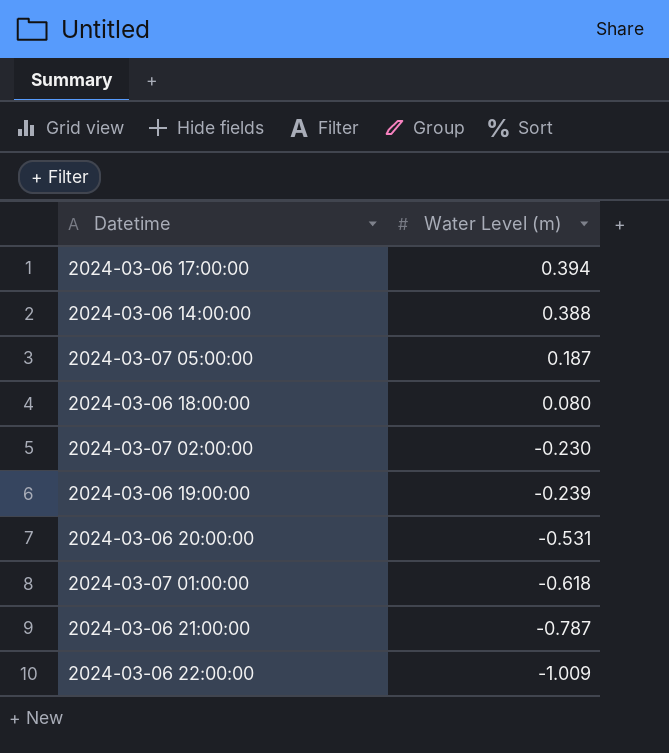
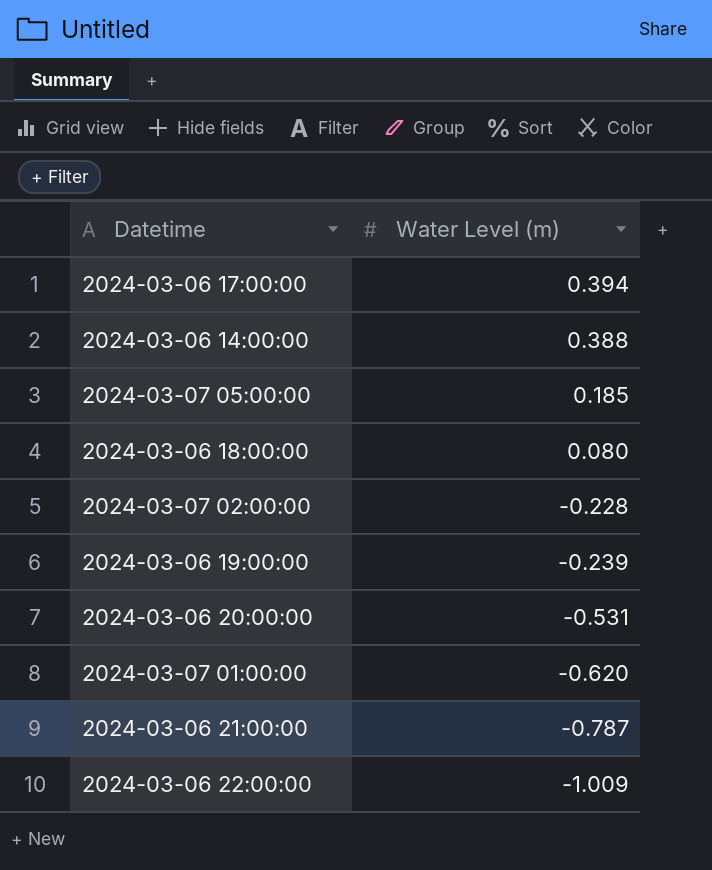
2024-03-07 05:00:00 | Water Level (m): 0.187 -> 0.185
2024-03-07 02:00:00 | Water Level (m): -0.230 -> -0.228
2024-03-07 01:00:00 | Water Level (m): -0.618 -> -0.620

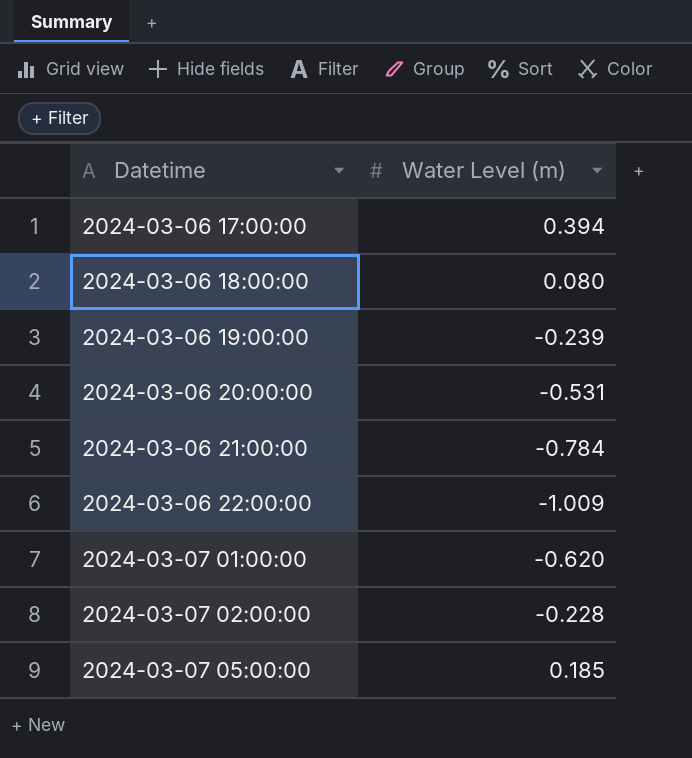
row order: Water Level (m) descending -> Datetime ascending
row 2024-03-06 14:00:00: 0.388 -> none
2024-03-06 21:00:00 | Water Level (m): -0.787 -> -0.784

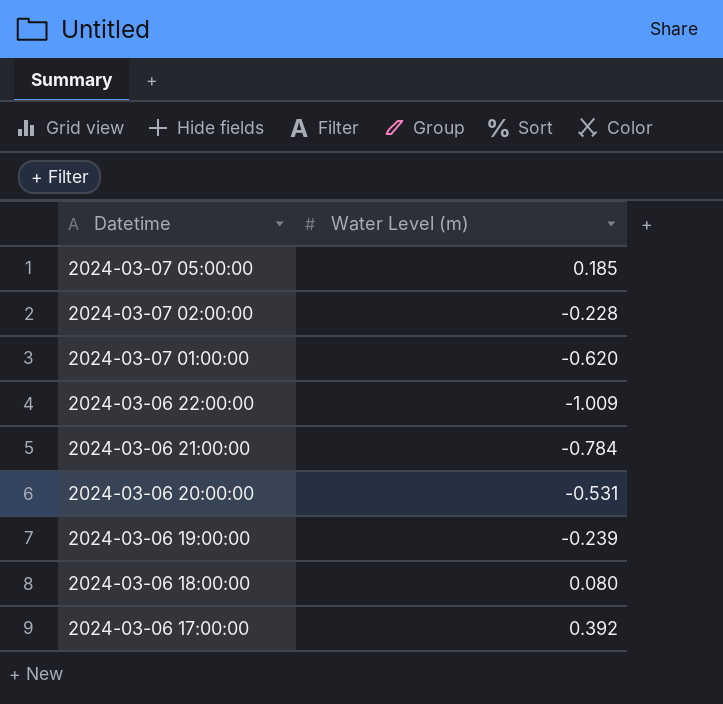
row order: Datetime ascending -> Datetime descending
2024-03-06 17:00:00 | Water Level (m): 0.394 -> 0.392

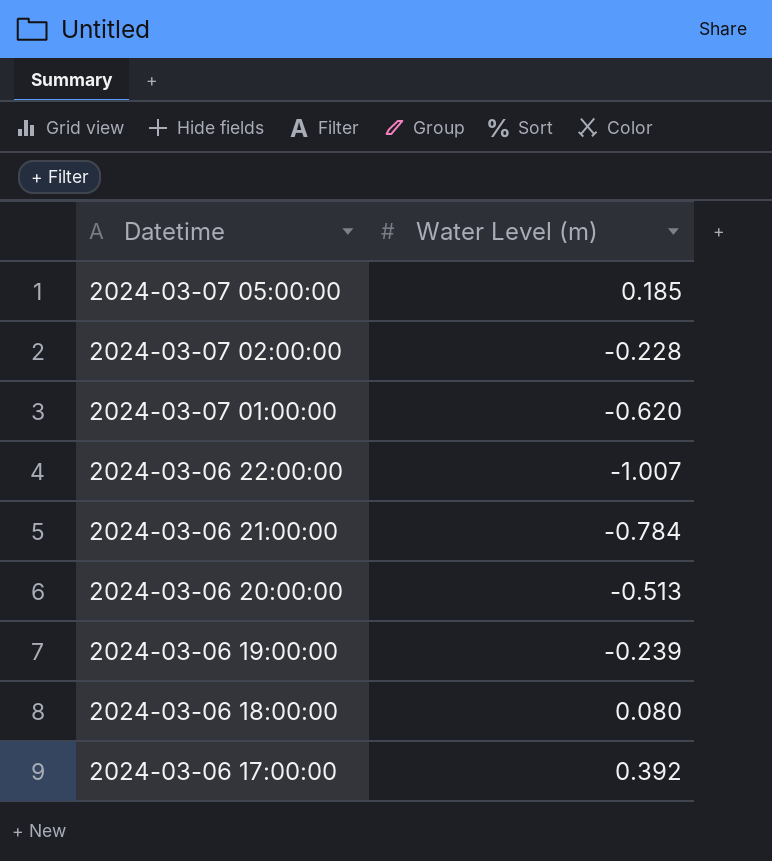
2024-03-06 22:00:00 | Water Level (m): -1.009 -> -1.007
2024-03-06 20:00:00 | Water Level (m): -0.531 -> -0.513

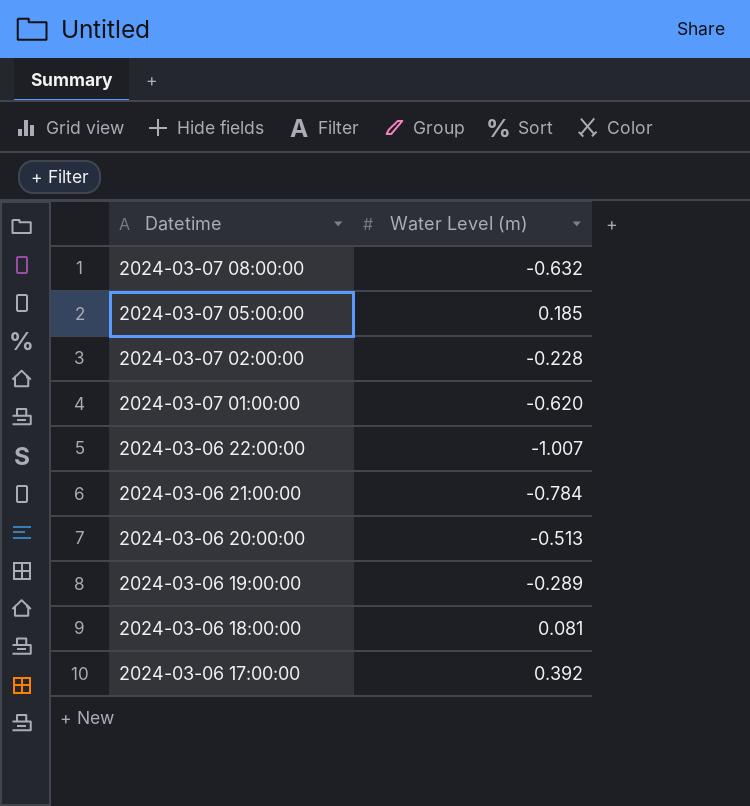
row 2024-03-07 08:00:00: none -> -0.632
2024-03-06 19:00:00 | Water Level (m): -0.239 -> -0.289
2024-03-06 18:00:00 | Water Level (m): 0.080 -> 0.081

